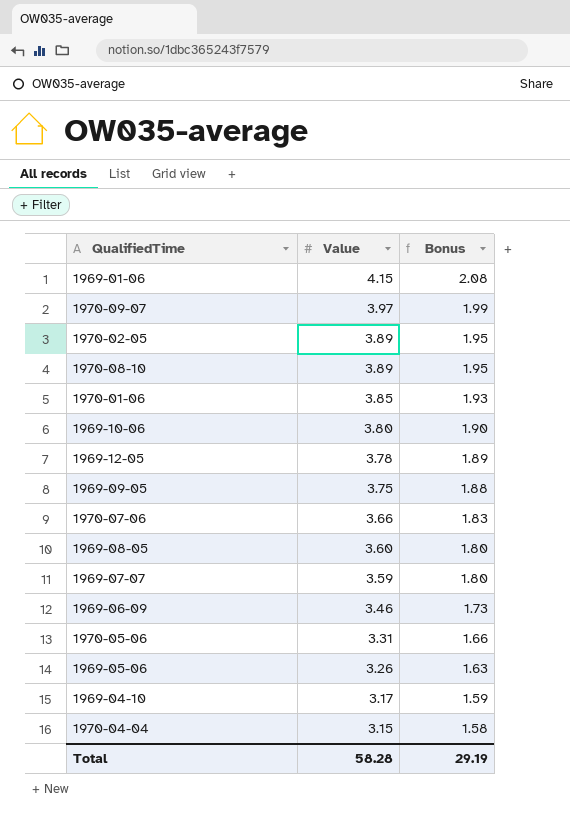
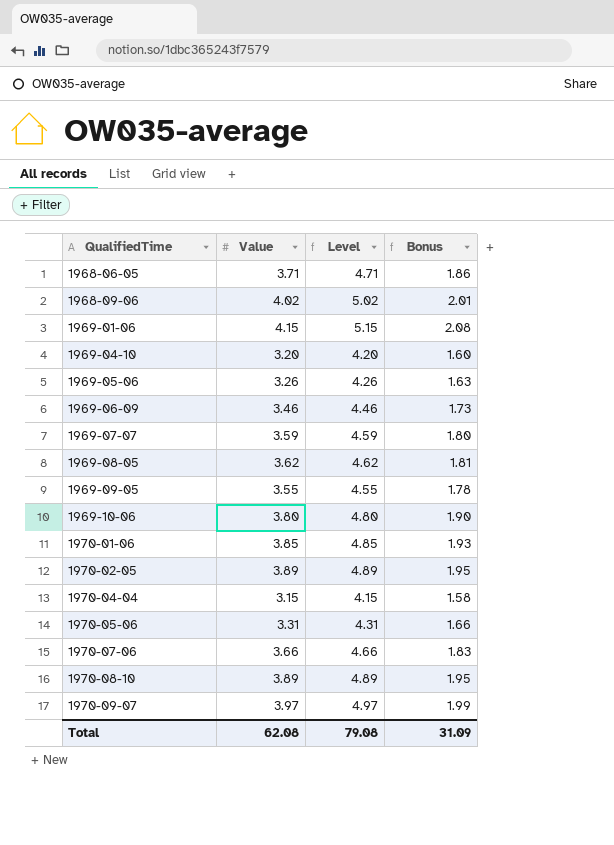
row order: Value descending -> QualifiedTime ascending
column Level | formula: none -> [Value] + 1
row 1969-12-05: 3.78 | 1.89 -> none
row 1968-06-05: none -> 3.71 | 4.71 | 1.86
row 1968-09-06: none -> 4.02 | 5.02 | 2.01
1969-04-10 | Value: 3.17 -> 3.20
1969-04-10 | Bonus: 1.59 -> 1.60
1969-08-05 | Value: 3.60 -> 3.62
1969-08-05 | Bonus: 1.80 -> 1.81
1969-09-05 | Value: 3.75 -> 3.55
1969-09-05 | Bonus: 1.88 -> 1.78
Total | Value: 58.28 -> 62.08
Total | Bonus: 29.19 -> 31.09

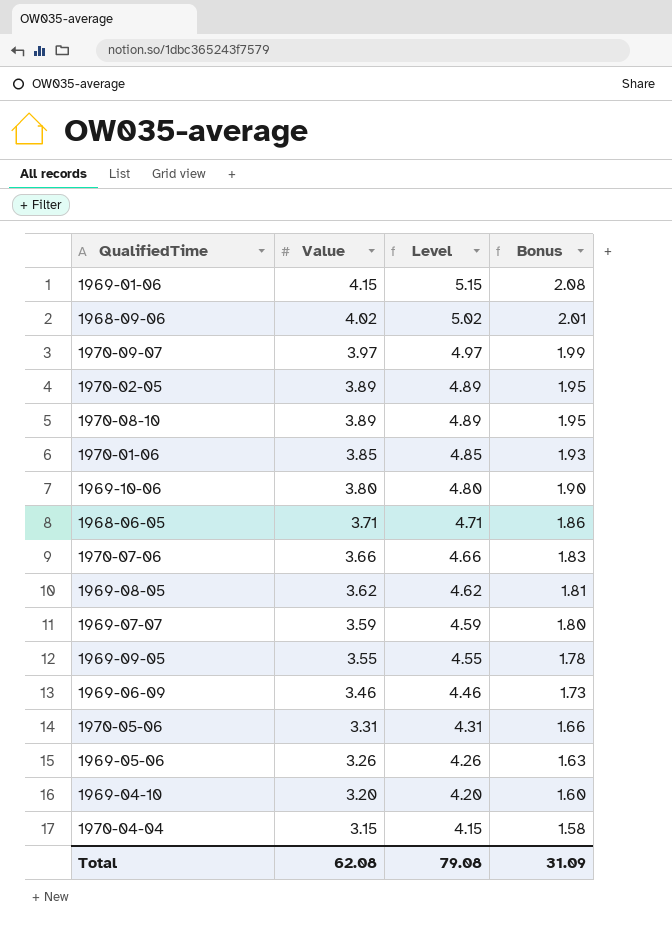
row order: QualifiedTime ascending -> Value descending

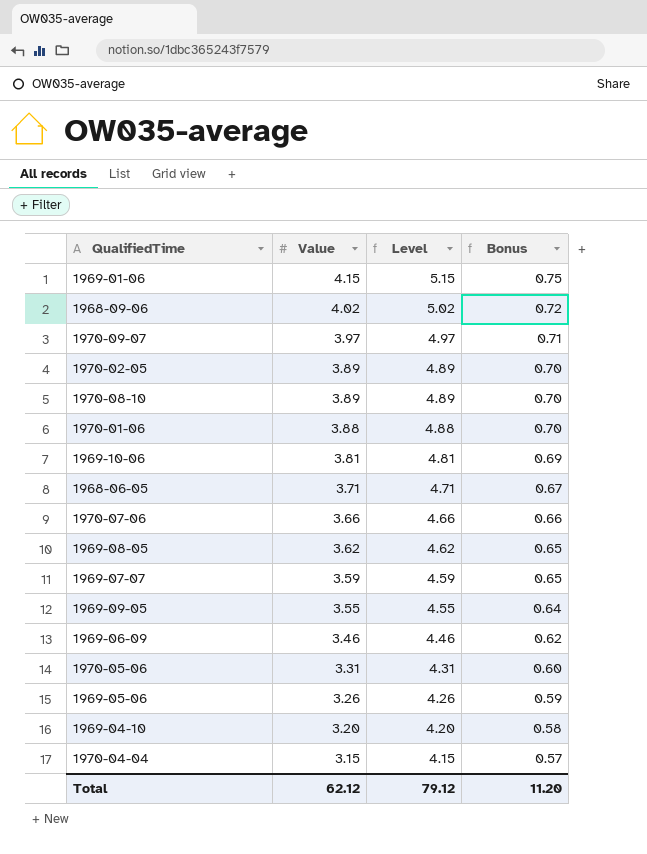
column Bonus | formula: [Value] * 0.5 -> [Value] * 0.18
1970-01-06 | Value: 3.85 -> 3.88
1970-01-06 | Level: 4.85 -> 4.88
1969-10-06 | Value: 3.80 -> 3.81
1969-10-06 | Level: 4.80 -> 4.81
Total | Value: 62.08 -> 62.12
Total | Level: 79.08 -> 79.12
Total | Bonus: 31.09 -> 11.20

